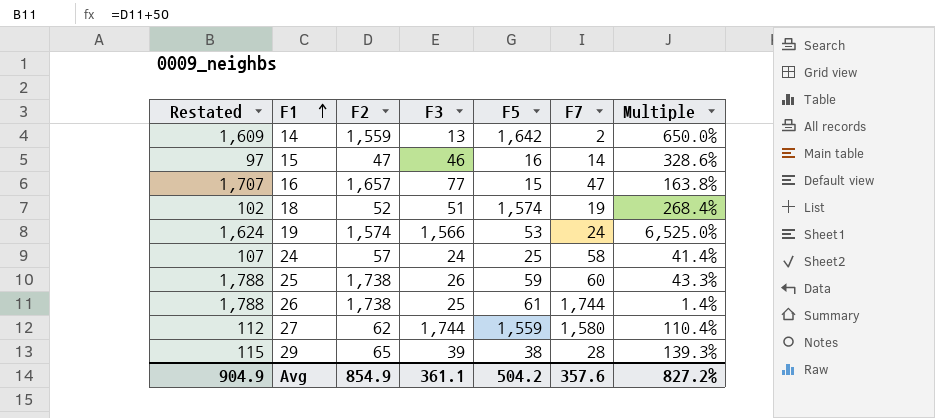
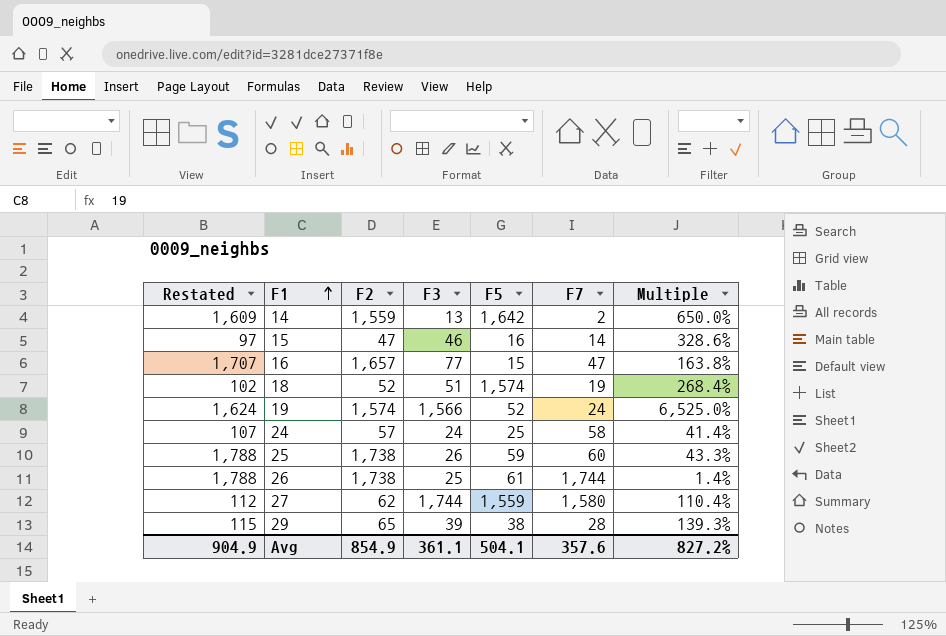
19 | F5: 53 -> 52
Avg | F5: 504.2 -> 504.1

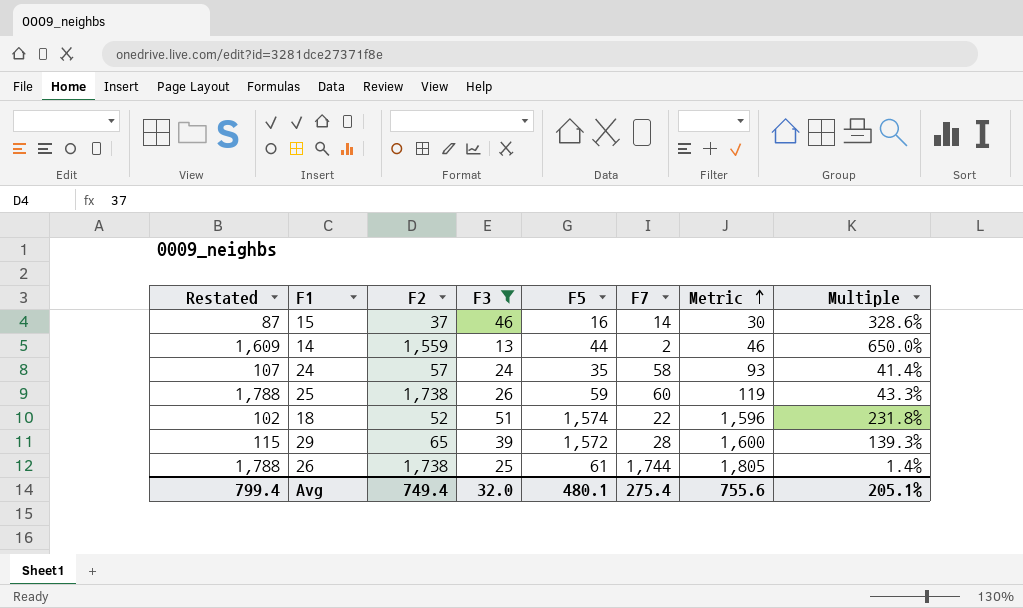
filter: none -> F3 <= 51
row order: F1 ascending -> Metric ascending
column Metric | formula: none -> [F5] + [F7]
15 | Restated: 97 -> 87
15 | F2: 47 -> 37
14 | F5: 1,642 -> 44
24 | F5: 25 -> 35
18 | F7: 19 -> 22
18 | Multiple: 268.4% -> 231.8%
29 | F5: 38 -> 1,572
Avg | Restated: 904.9 -> 799.4
Avg | F2: 854.9 -> 749.4
Avg | F3: 361.1 -> 32.0
Avg | F5: 504.1 -> 480.1
Avg | F7: 357.6 -> 275.4
Avg | Multiple: 827.2% -> 205.1%

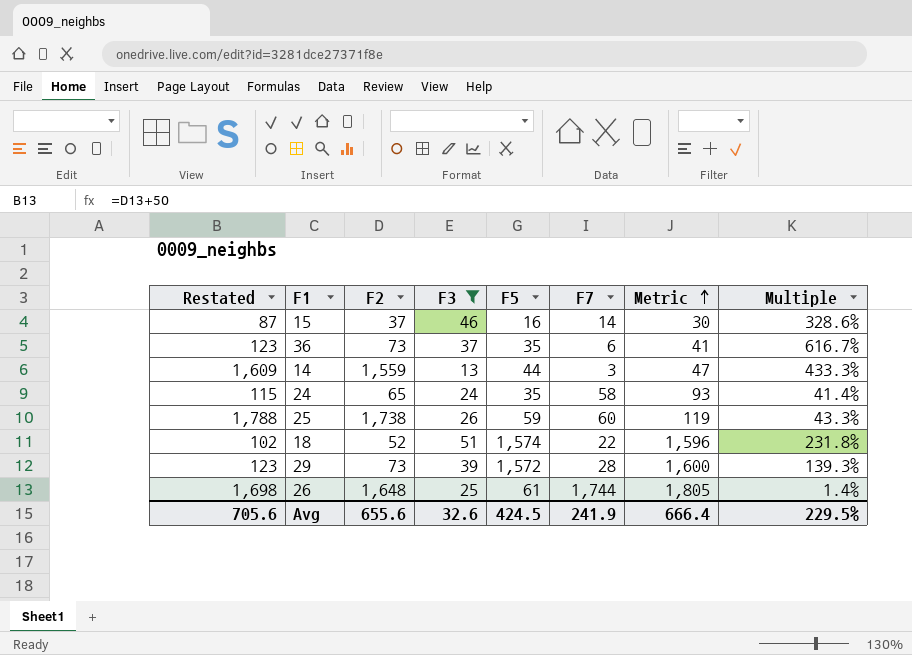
row 36: none -> 123 | 73 | 37 | 35 | 6 | 41 | 616.7%
14 | F7: 2 -> 3
14 | Metric: 46 -> 47
14 | Multiple: 650.0% -> 433.3%
24 | Restated: 107 -> 115
24 | F2: 57 -> 65
29 | Restated: 115 -> 123
29 | F2: 65 -> 73
26 | Restated: 1,788 -> 1,698
26 | F2: 1,738 -> 1,648
Avg | Restated: 799.4 -> 705.6
Avg | F2: 749.4 -> 655.6
Avg | F3: 32.0 -> 32.6
Avg | F5: 480.1 -> 424.5
Avg | F7: 275.4 -> 241.9
Avg | Metric: 755.6 -> 666.4
Avg | Multiple: 205.1% -> 229.5%

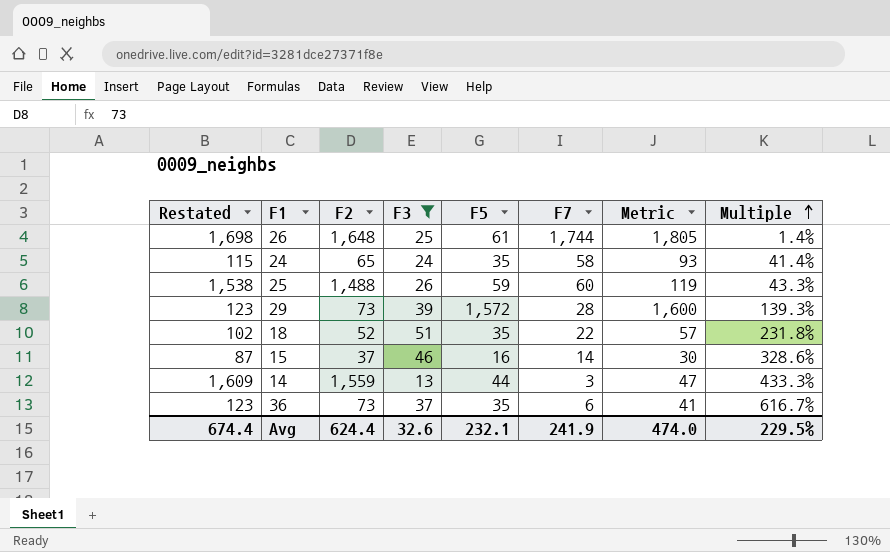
row order: Metric ascending -> Multiple ascending
25 | Restated: 1,788 -> 1,538
25 | F2: 1,738 -> 1,488
18 | F5: 1,574 -> 35
18 | Metric: 1,596 -> 57
Avg | Restated: 705.6 -> 674.4
Avg | F2: 655.6 -> 624.4
Avg | F5: 424.5 -> 232.1
Avg | Metric: 666.4 -> 474.0

